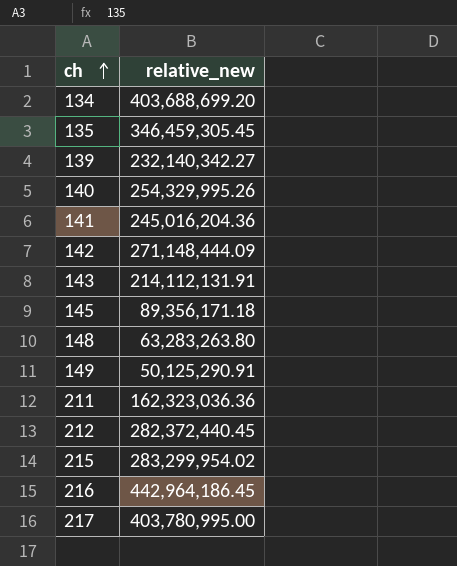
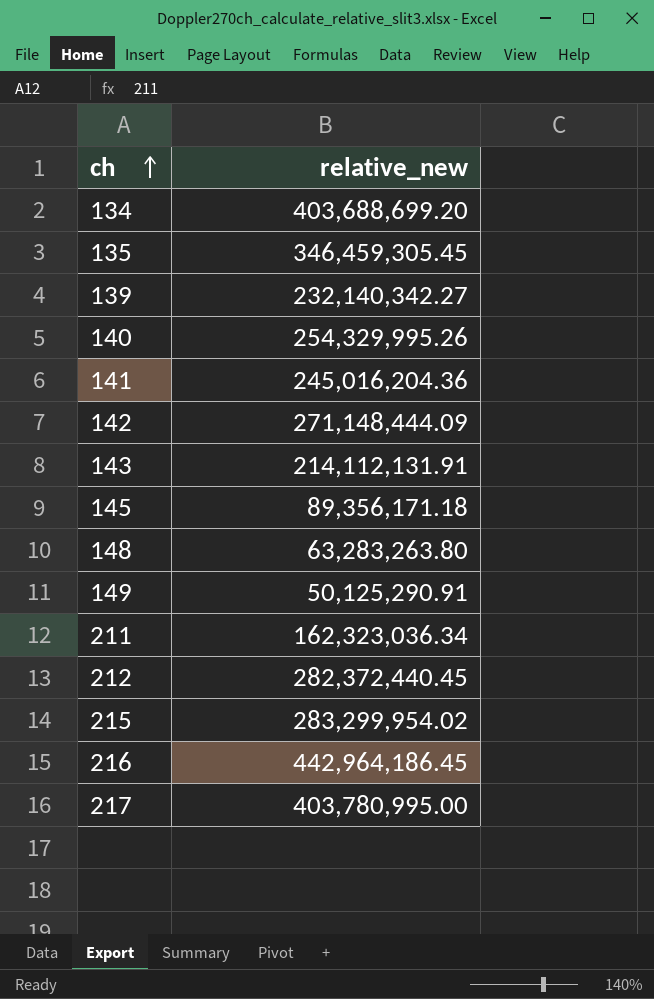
211 | relative_new: 162,323,036.36 -> 162,323,036.34

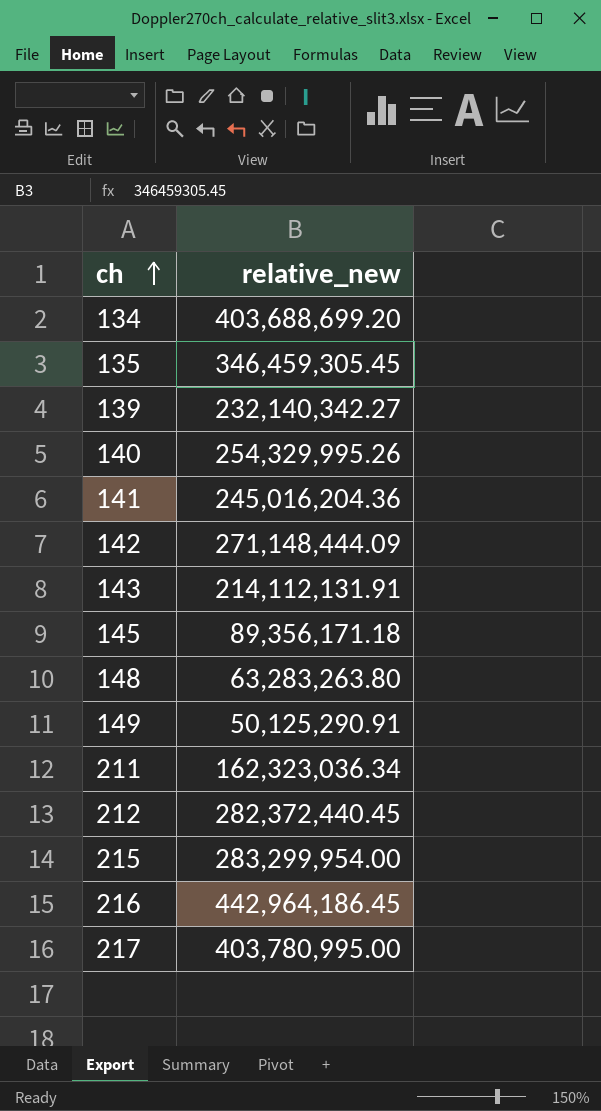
215 | relative_new: 283,299,954.02 -> 283,299,954.00

